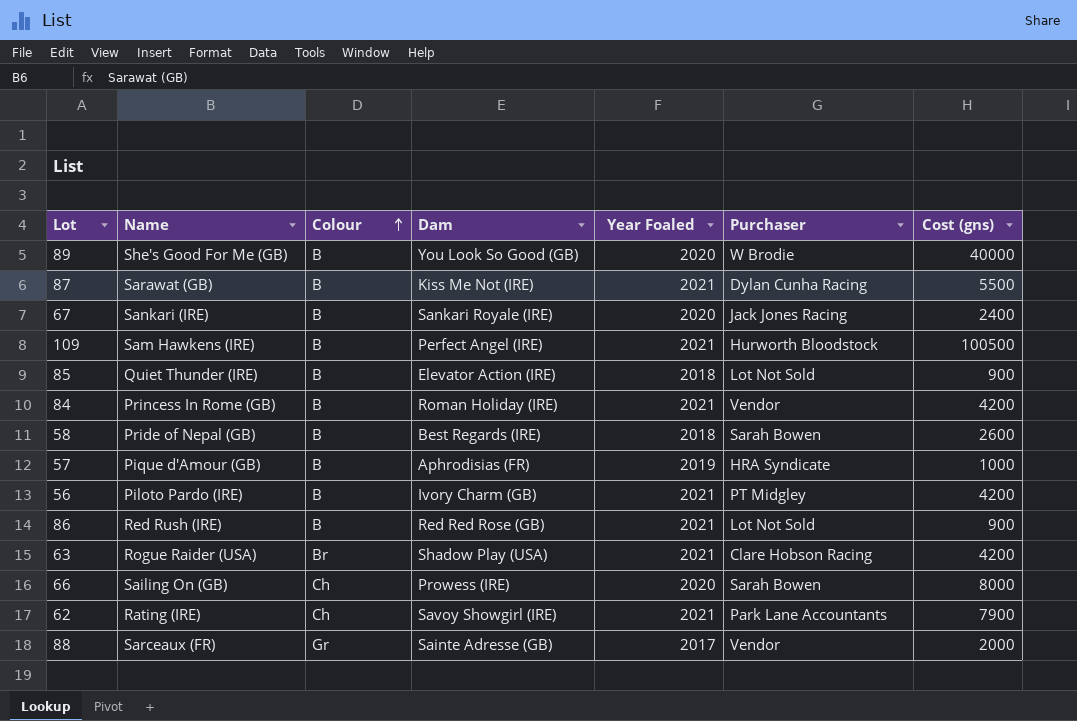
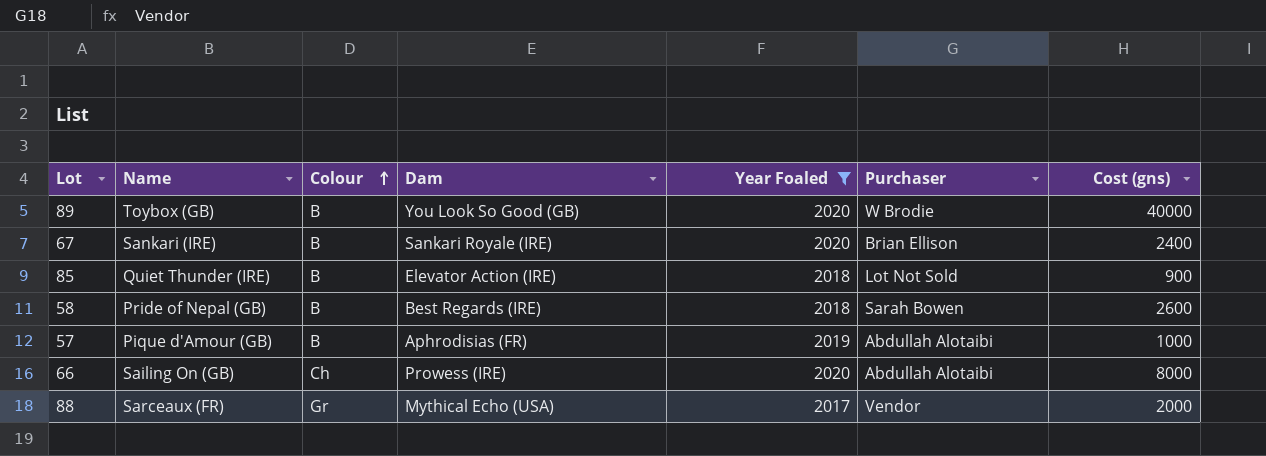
filter: none -> Year Foaled != 2021
89 | Name: She's Good For Me (GB) -> Toybox (GB)
67 | Purchaser: Jack Jones Racing -> Brian Ellison
57 | Purchaser: HRA Syndicate -> Abdullah Alotaibi
66 | Purchaser: Sarah Bowen -> Abdullah Alotaibi
88 | Dam: Sainte Adresse (GB) -> Mythical Echo (USA)

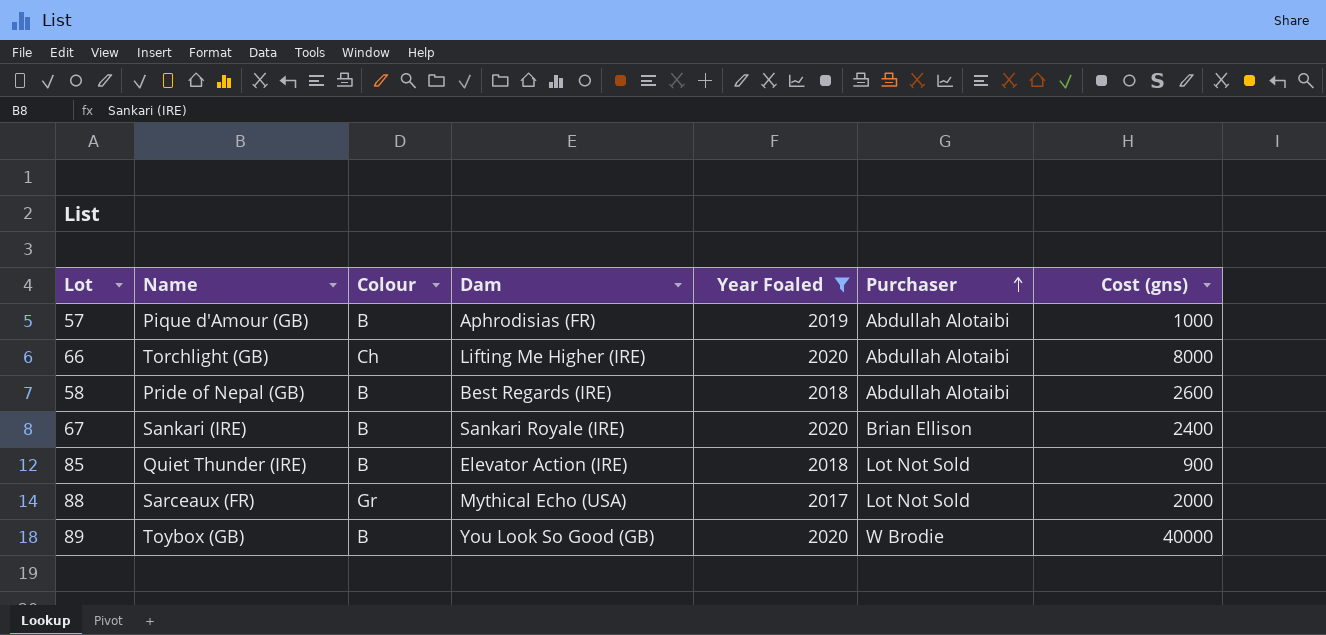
row order: Colour ascending -> Purchaser ascending
66 | Name: Sailing On (GB) -> Torchlight (GB)
66 | Dam: Prowess (IRE) -> Lifting Me Higher (IRE)
58 | Purchaser: Sarah Bowen -> Abdullah Alotaibi
88 | Purchaser: Vendor -> Lot Not Sold

